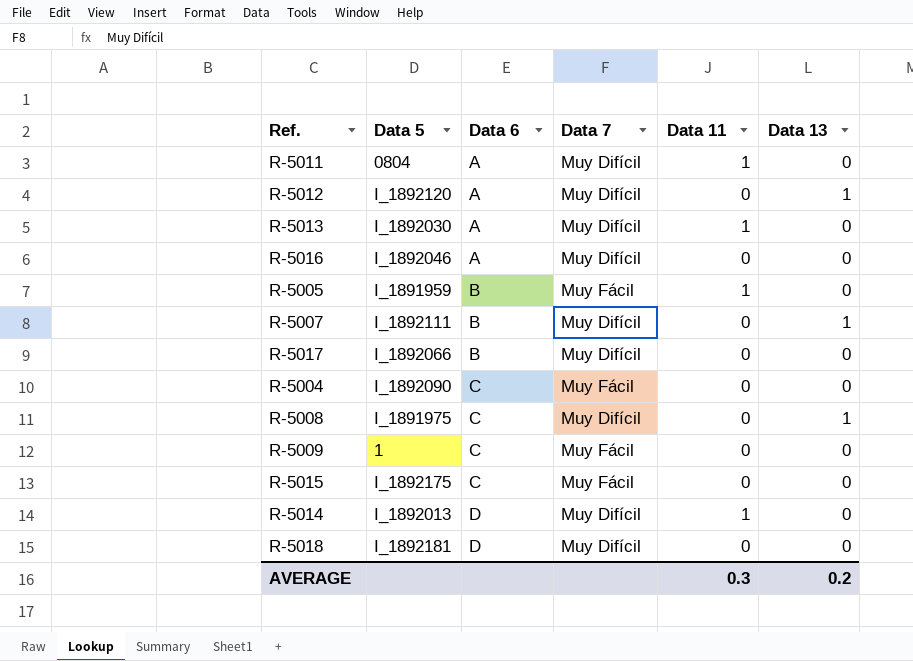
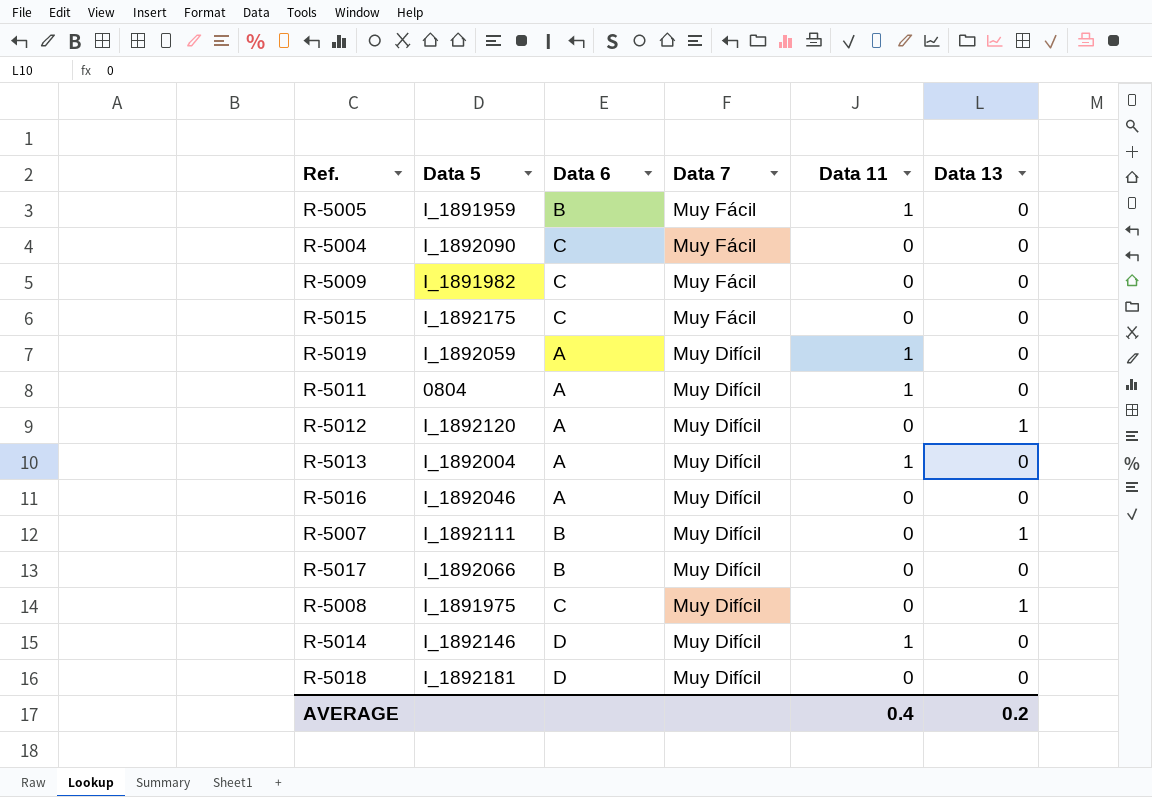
row order: Data 6 ascending -> Data 7 descending
R-5009 | Data 5: 1 -> I_1891982
row R-5019: none -> I_1892059 | A | Muy Difícil | 1 | 0
R-5013 | Data 5: I_1892030 -> I_1892004
R-5014 | Data 5: I_1892013 -> I_1892146
AVERAGE | Data 11: 0.3 -> 0.4

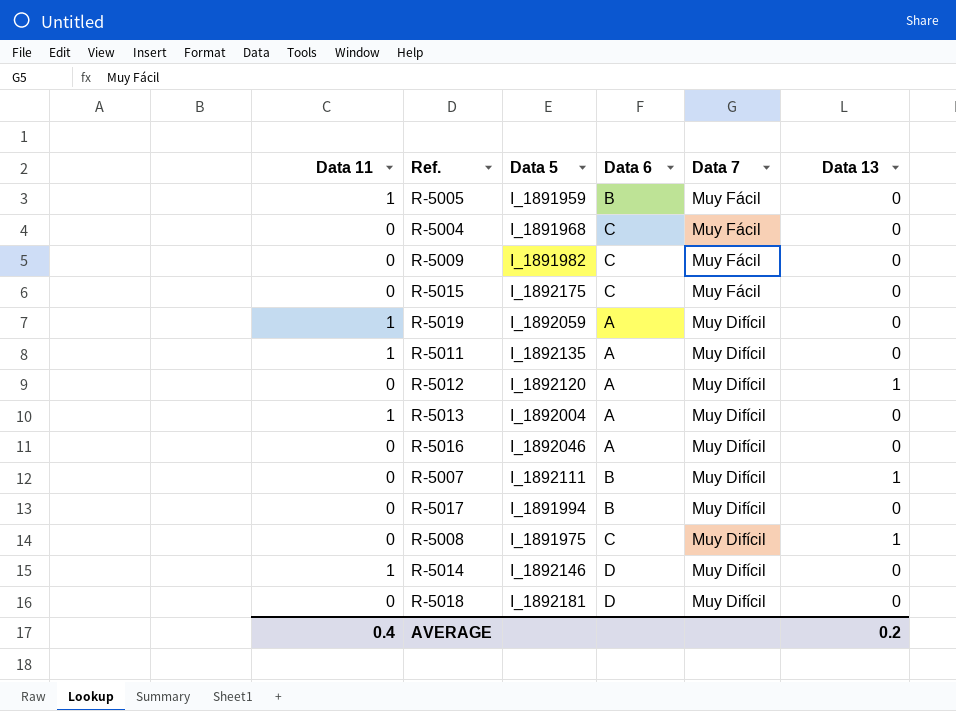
column Data 11 | position: 5 -> 1
R-5004 | Data 5: I_1892090 -> I_1891968
R-5011 | Data 5: 0804 -> I_1892135
R-5017 | Data 5: I_1892066 -> I_1891994

